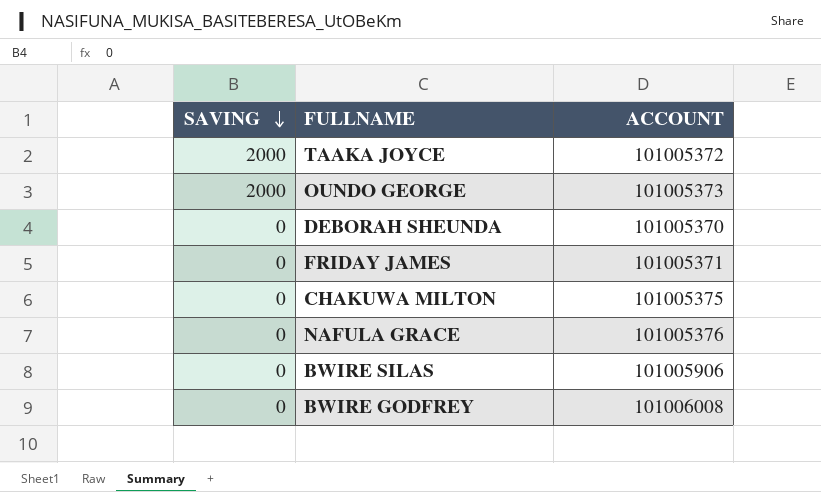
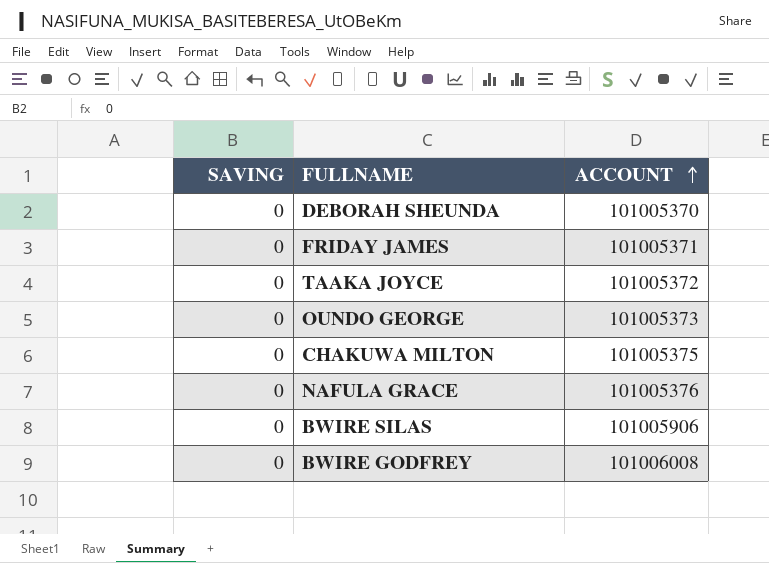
row order: SAVING descending -> ACCOUNT ascending
TAAKA JOYCE | SAVING: 2000 -> 0
OUNDO GEORGE | SAVING: 2000 -> 0

